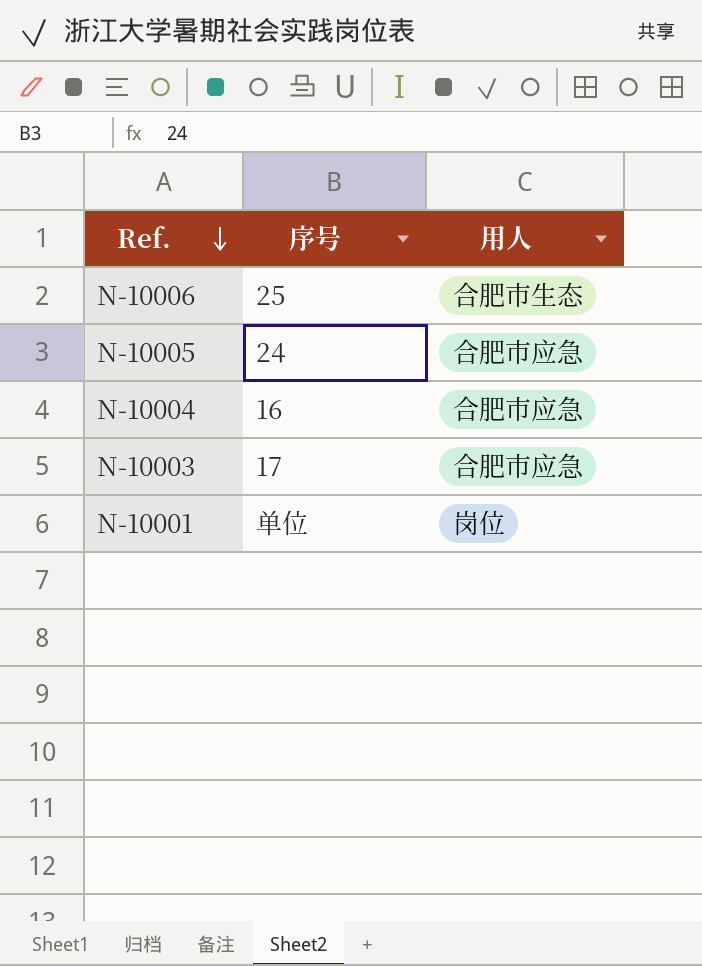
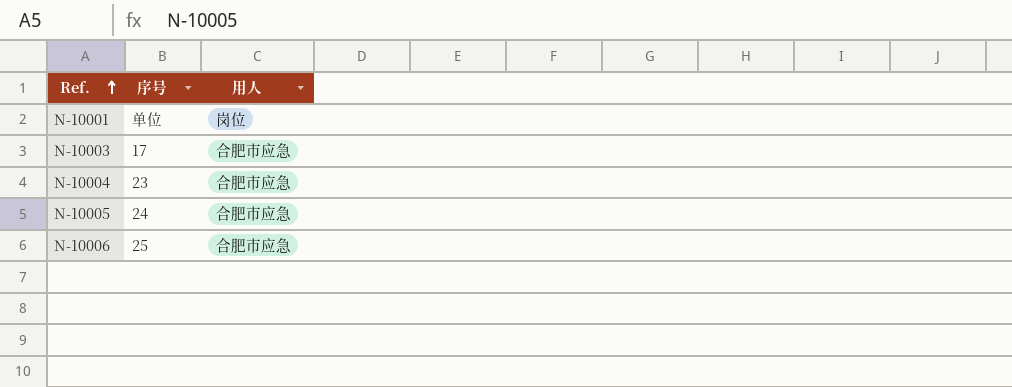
row order: Ref. descending -> Ref. ascending
N-10004 | 序号: 16 -> 23
N-10006 | 用人: 合肥市生态 -> 合肥市应急

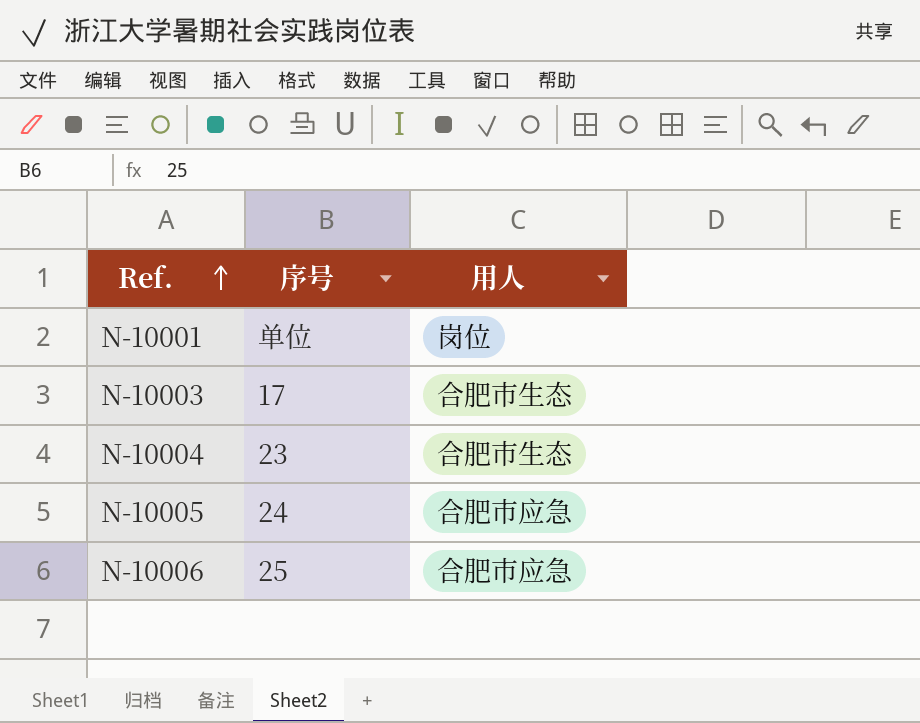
N-10003 | 用人: 合肥市应急 -> 合肥市生态
N-10004 | 用人: 合肥市应急 -> 合肥市生态

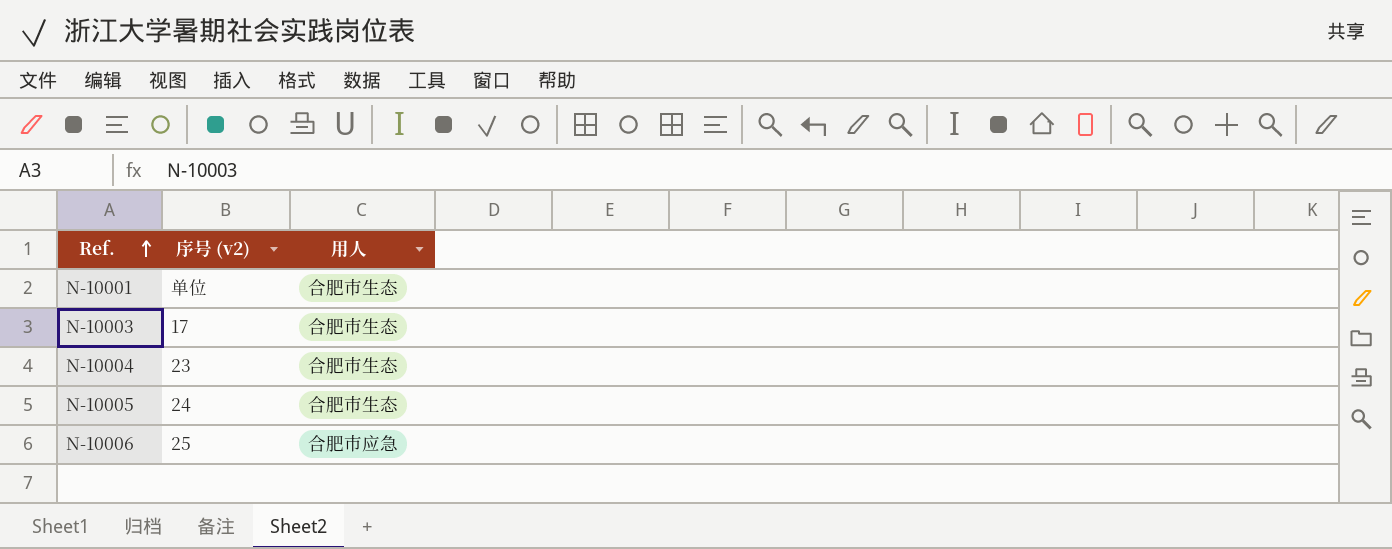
column name: 序号 -> 序号 (v2)
N-10001 | 用人: 岗位 -> 合肥市生态
N-10005 | 用人: 合肥市应急 -> 合肥市生态

